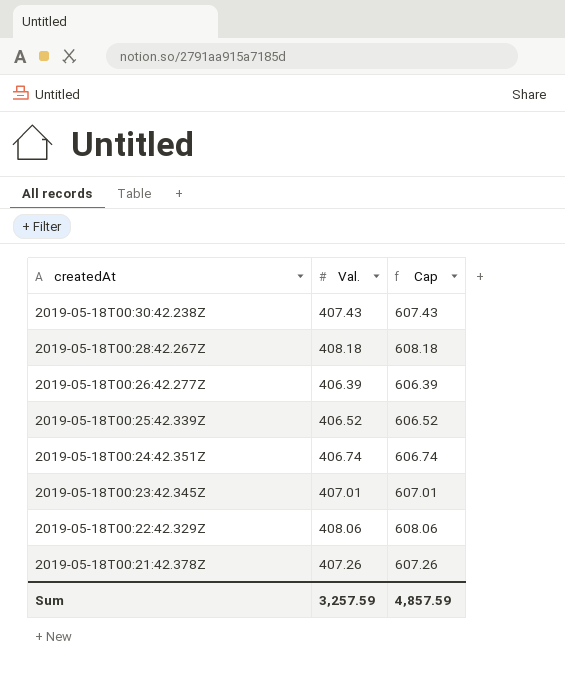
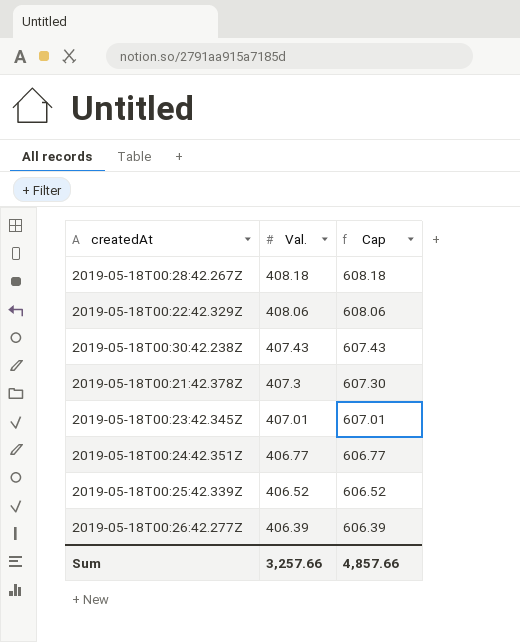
row order: createdAt descending -> Val. descending
2019-05-18T00:21:42.378Z | Val.: 407.26 -> 407.3
2019-05-18T00:21:42.378Z | Cap: 607.26 -> 607.30
2019-05-18T00:24:42.351Z | Val.: 406.74 -> 406.77
2019-05-18T00:24:42.351Z | Cap: 606.74 -> 606.77
Sum | Val.: 3,257.59 -> 3,257.66
Sum | Cap: 4,857.59 -> 4,857.66

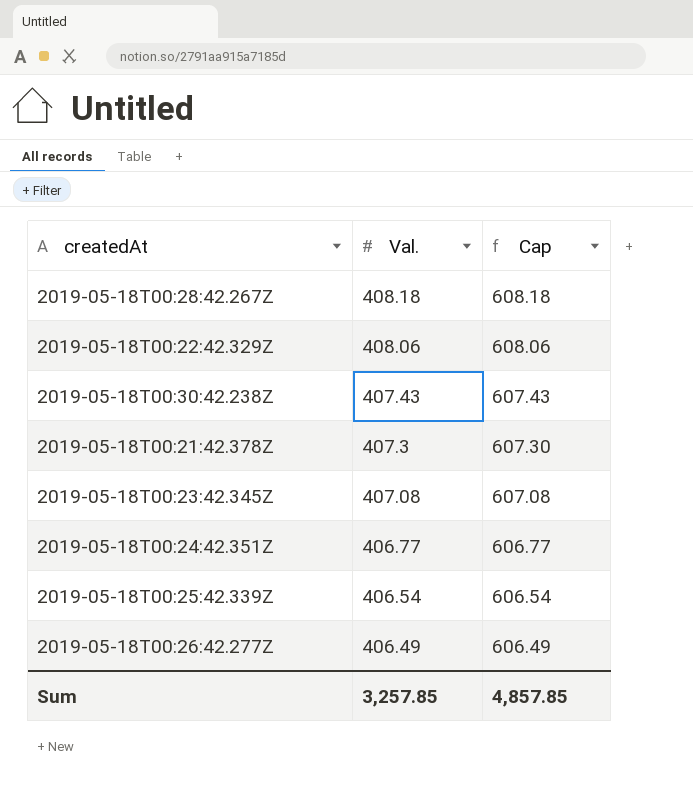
2019-05-18T00:23:42.345Z | Val.: 407.01 -> 407.08
2019-05-18T00:23:42.345Z | Cap: 607.01 -> 607.08
2019-05-18T00:25:42.339Z | Val.: 406.52 -> 406.54
2019-05-18T00:25:42.339Z | Cap: 606.52 -> 606.54
2019-05-18T00:26:42.277Z | Val.: 406.39 -> 406.49
2019-05-18T00:26:42.277Z | Cap: 606.39 -> 606.49
Sum | Val.: 3,257.66 -> 3,257.85
Sum | Cap: 4,857.66 -> 4,857.85

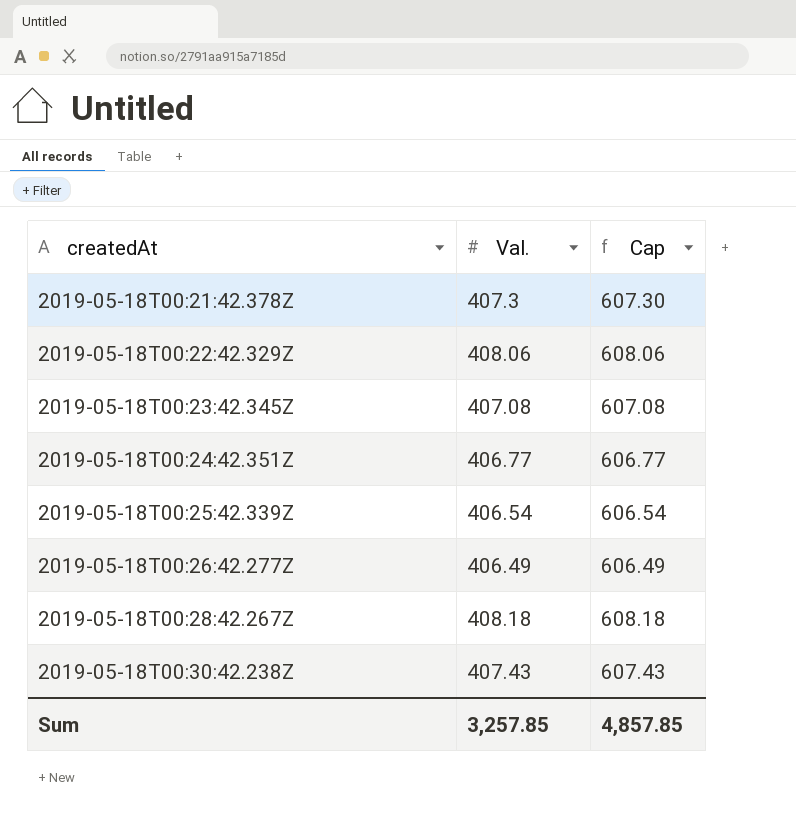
row order: Val. descending -> createdAt ascending

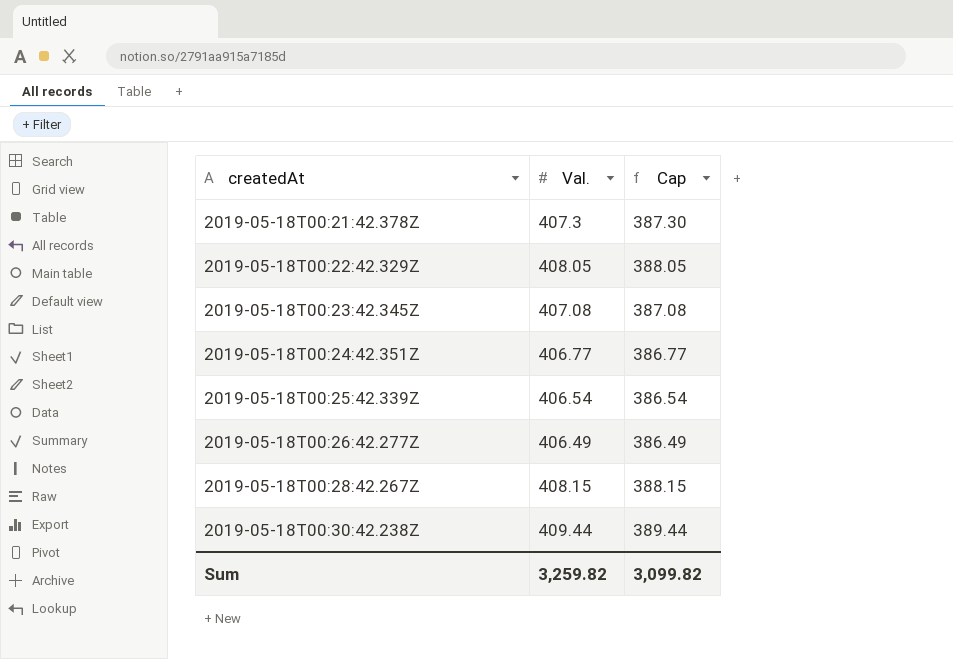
column Cap | formula: [Val.] + 200 -> [Val.] - 20
2019-05-18T00:22:42.329Z | Val.: 408.06 -> 408.05
2019-05-18T00:28:42.267Z | Val.: 408.18 -> 408.15
2019-05-18T00:30:42.238Z | Val.: 407.43 -> 409.44
Sum | Val.: 3,257.85 -> 3,259.82
Sum | Cap: 4,857.85 -> 3,099.82

